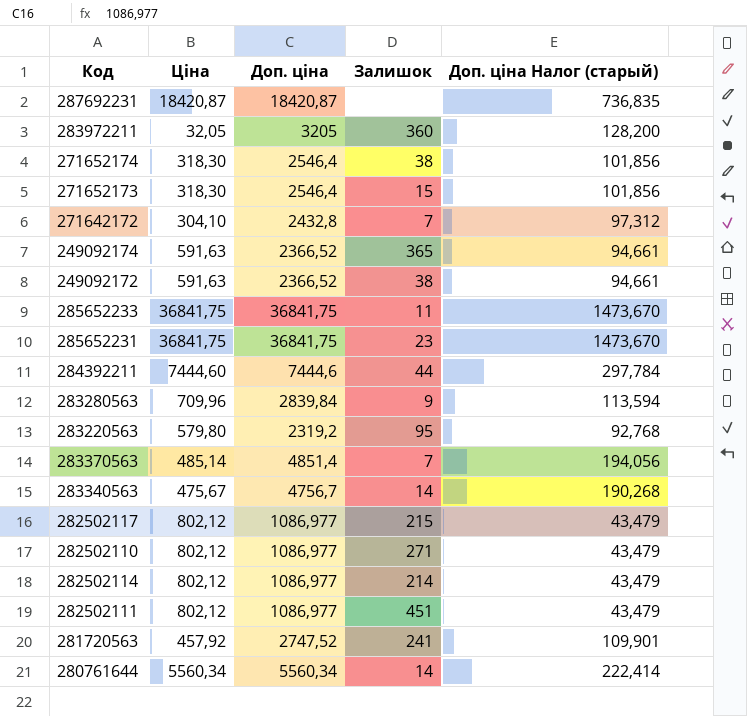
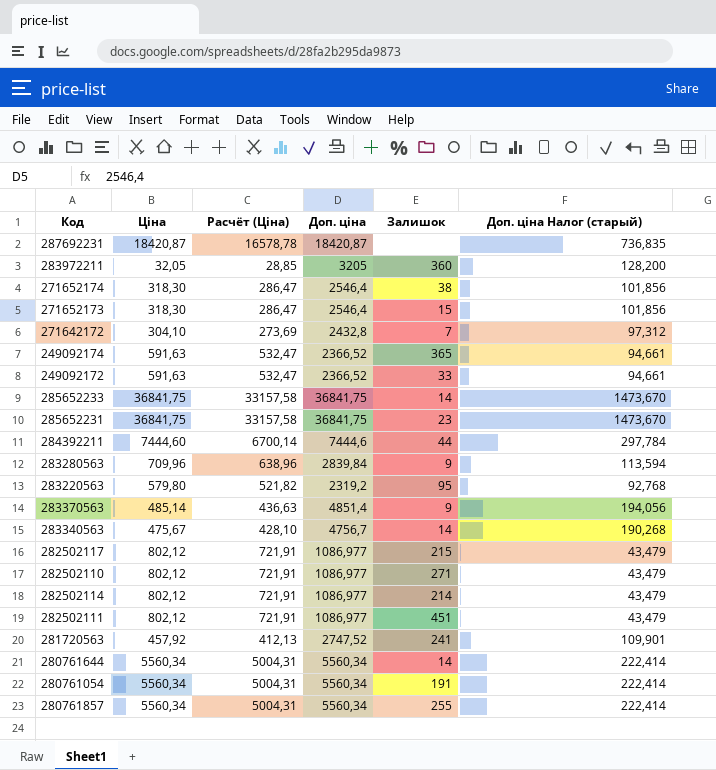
column Расчёт (Ціна) | formula: none -> [Ціна] * 0,9
249092172 | Залишок: 38 -> 33
285652233 | Залишок: 11 -> 14
283370563 | Залишок: 7 -> 9
row 280761054: none -> 5560,34 | 5004,31 | 5560,34 | 191 | 222,414
row 280761857: none -> 5560,34 | 5004,31 | 5560,34 | 255 | 222,414

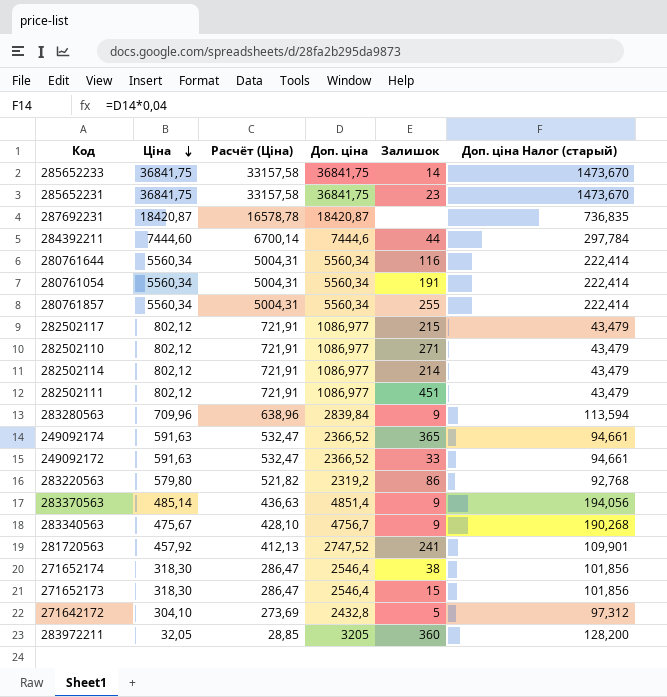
row order: none -> Ціна descending
280761644 | Залишок: 14 -> 116
283220563 | Залишок: 95 -> 86
283340563 | Залишок: 14 -> 9
271642172 | Залишок: 7 -> 5

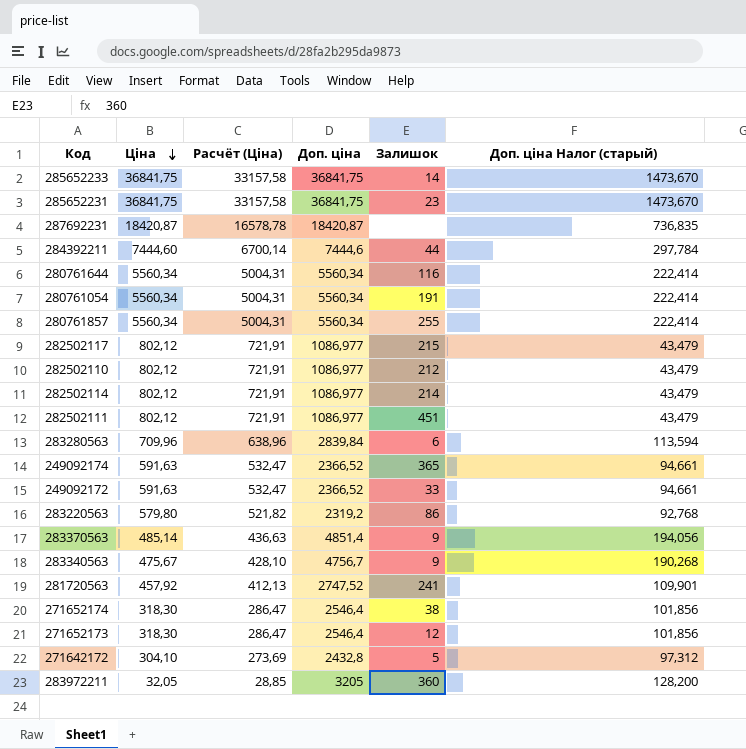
282502110 | Залишок: 271 -> 212
283280563 | Залишок: 9 -> 6
271652173 | Залишок: 15 -> 12

